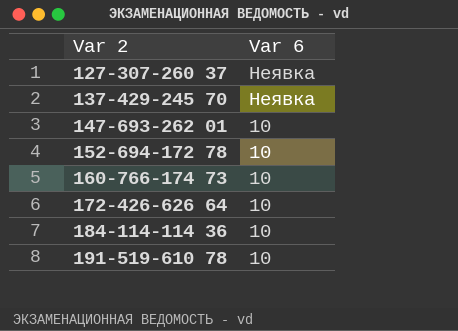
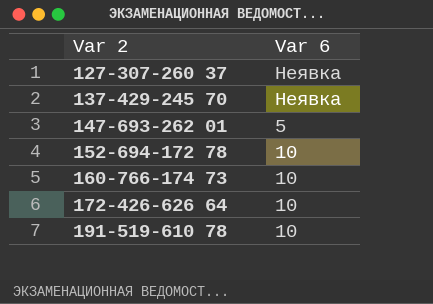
row 184-114-114 36: 10 -> none
147-693-262 01 | Var 6: 10 -> 5

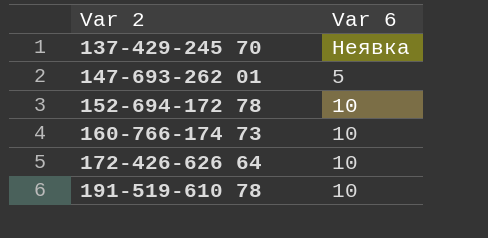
row 127-307-260 37: Неявка -> none

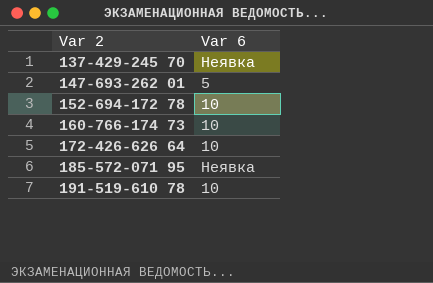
row 185-572-071 95: none -> Неявка

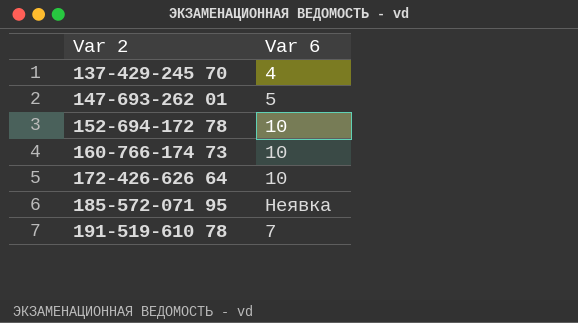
137-429-245 70 | Var 6: Неявка -> 4
191-519-610 78 | Var 6: 10 -> 7

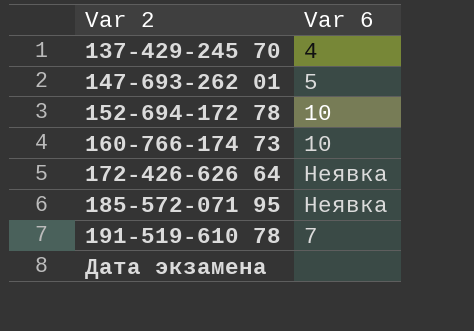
172-426-626 64 | Var 6: 10 -> Неявка
row Дата экзамена: none -> none

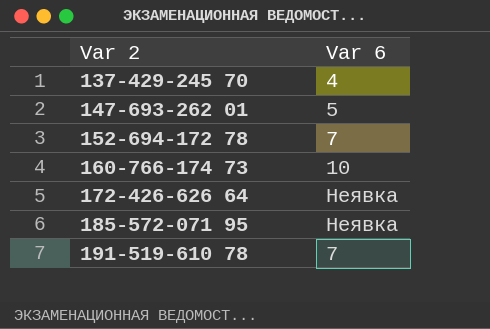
row Дата экзамена: none -> none
152-694-172 78 | Var 6: 10 -> 7

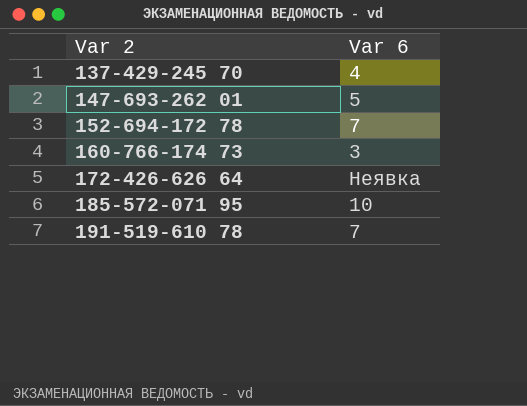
160-766-174 73 | Var 6: 10 -> 3
185-572-071 95 | Var 6: Неявка -> 10

